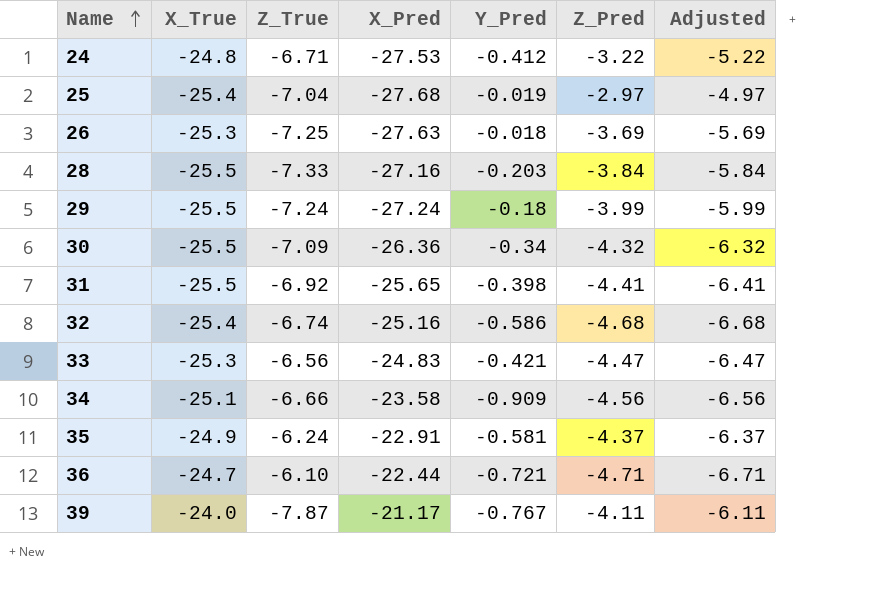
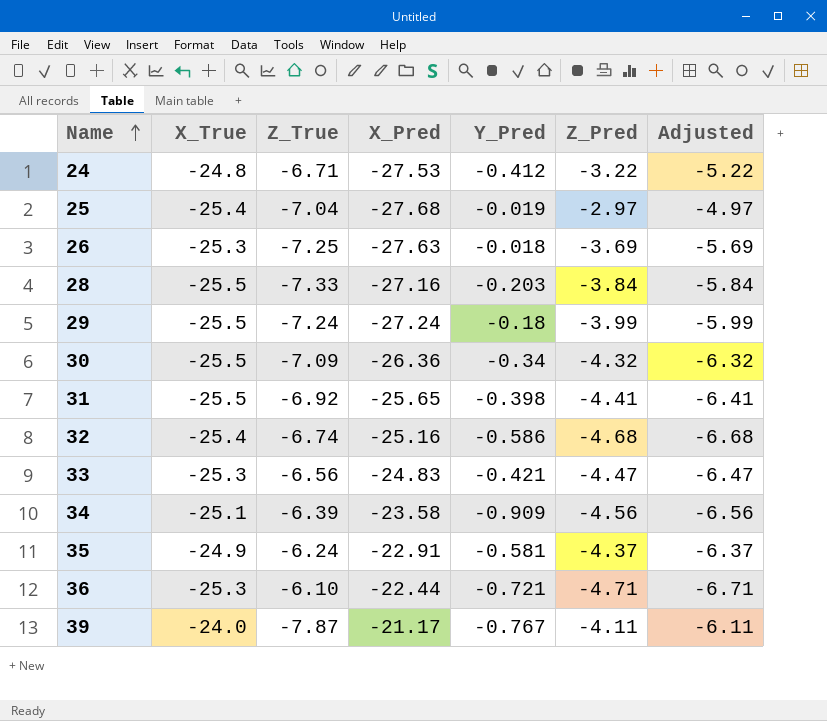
34 | Z_True: -6.66 -> -6.39
36 | X_True: -24.7 -> -25.3

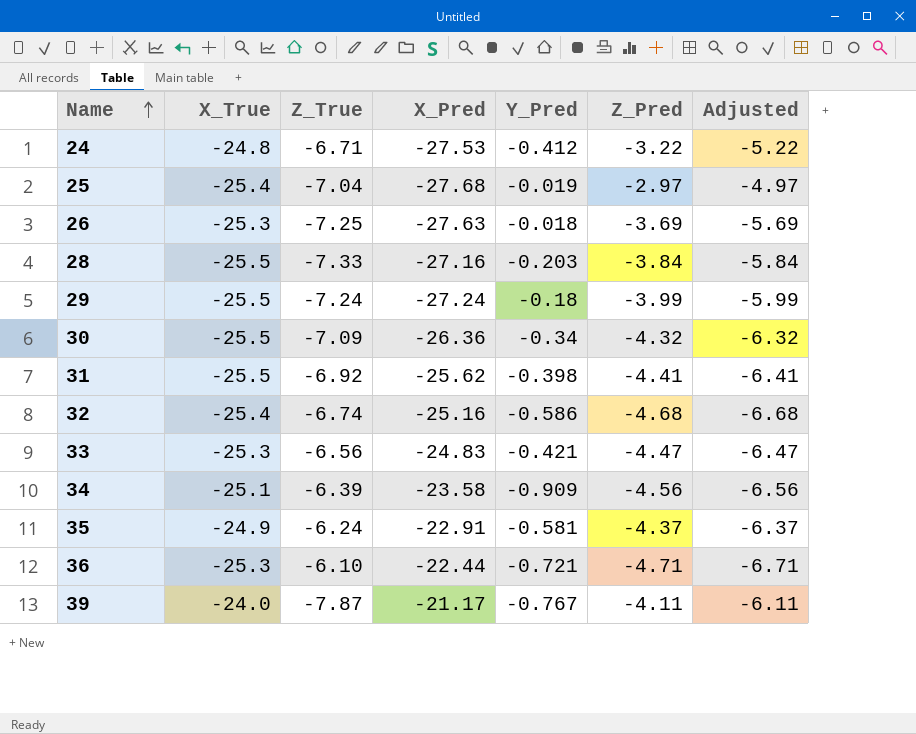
31 | X_Pred: -25.65 -> -25.62

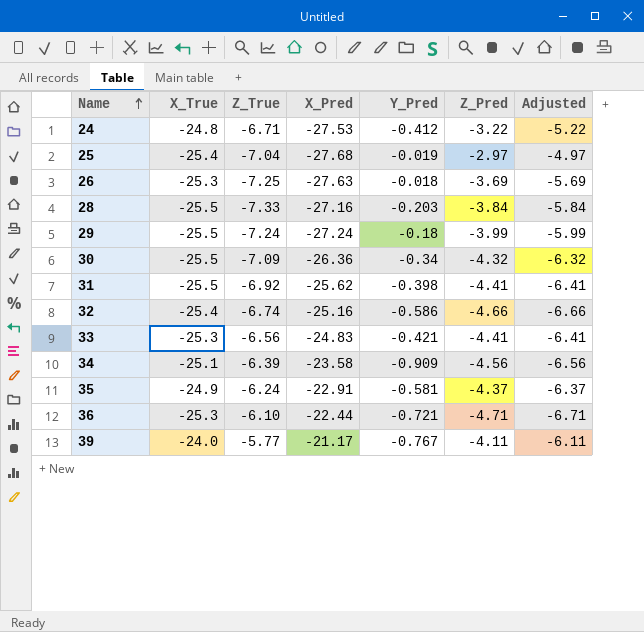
32 | Z_Pred: -4.68 -> -4.66
32 | Adjusted: -6.68 -> -6.66
33 | Z_Pred: -4.47 -> -4.41
33 | Adjusted: -6.47 -> -6.41
39 | Z_True: -7.87 -> -5.77

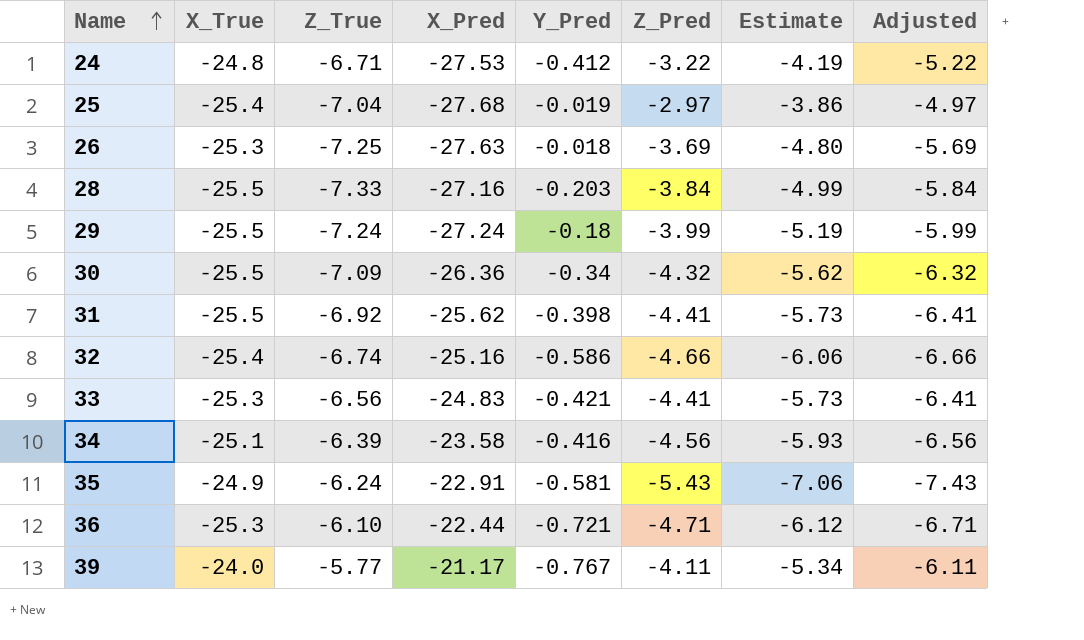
column Estimate | formula: none -> [Z_Pred] * 1.3
34 | Y_Pred: -0.909 -> -0.416
35 | Z_Pred: -4.37 -> -5.43
35 | Adjusted: -6.37 -> -7.43

